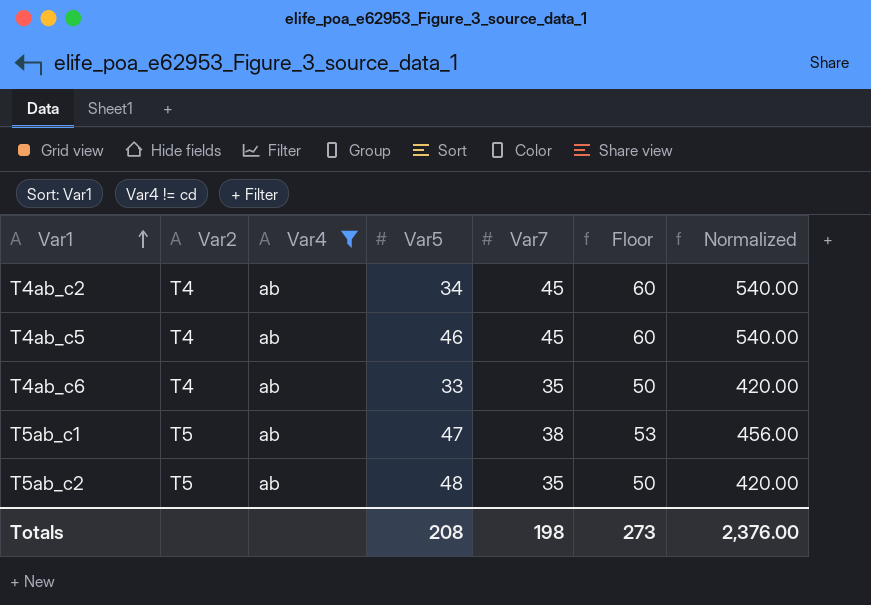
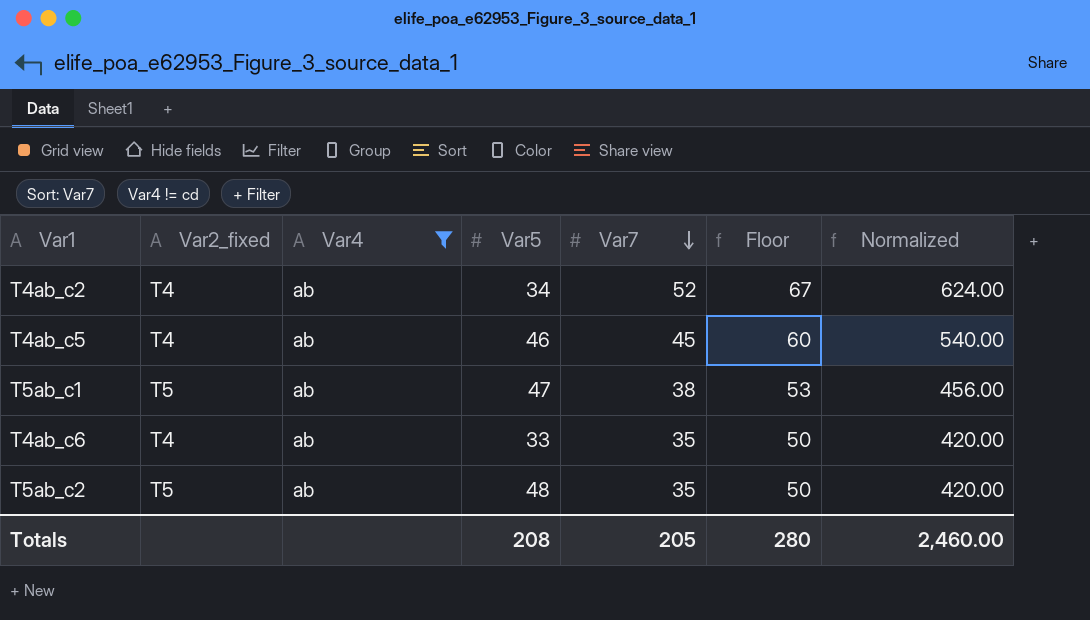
row order: Var1 ascending -> Var7 descending
column name: Var2 -> Var2_fixed
T4ab_c2 | Var7: 45 -> 52
T4ab_c2 | Floor: 60 -> 67
T4ab_c2 | Normalized: 540.00 -> 624.00
Totals | Var7: 198 -> 205
Totals | Floor: 273 -> 280
Totals | Normalized: 2,376.00 -> 2,460.00

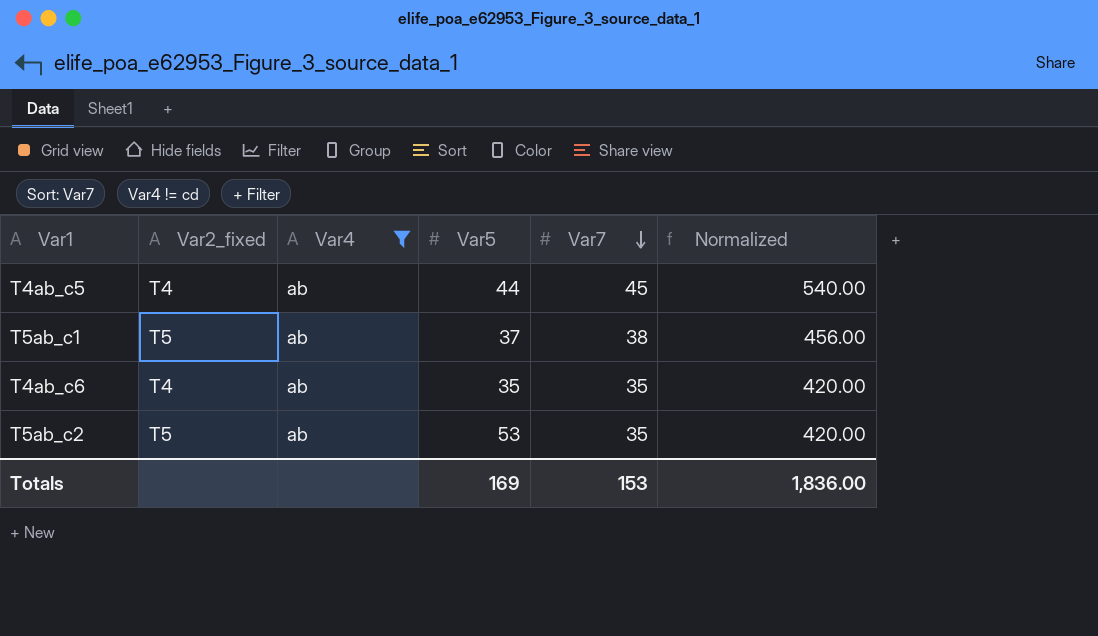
column Floor | formula: [Var7] + 15 -> none
row T4ab_c2: T4 | ab | 34 | 52 | 67 | 624.00 -> none
T4ab_c5 | Var5: 46 -> 44
T5ab_c1 | Var5: 47 -> 37
T4ab_c6 | Var5: 33 -> 35
T5ab_c2 | Var5: 48 -> 53
Totals | Var5: 208 -> 169
Totals | Var7: 205 -> 153
Totals | Normalized: 2,460.00 -> 1,836.00

